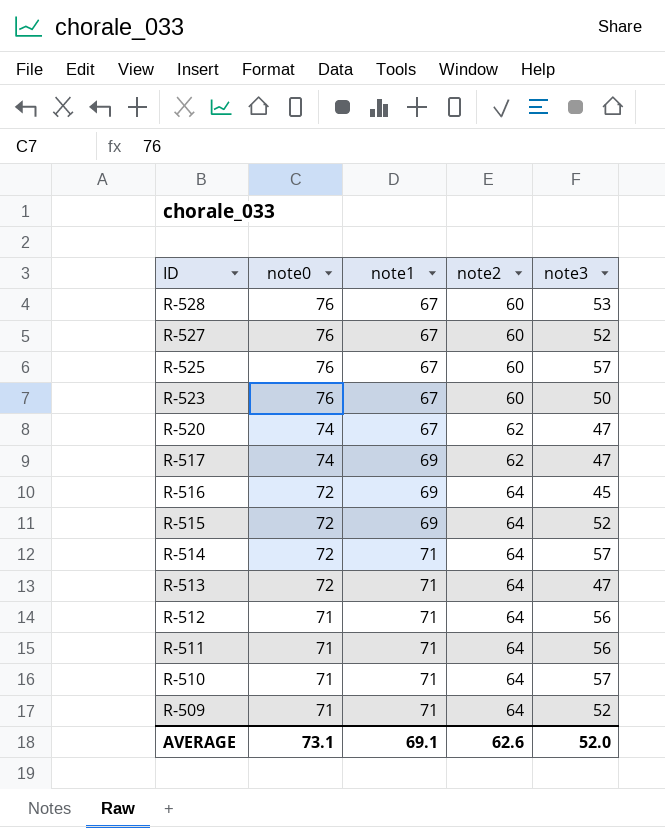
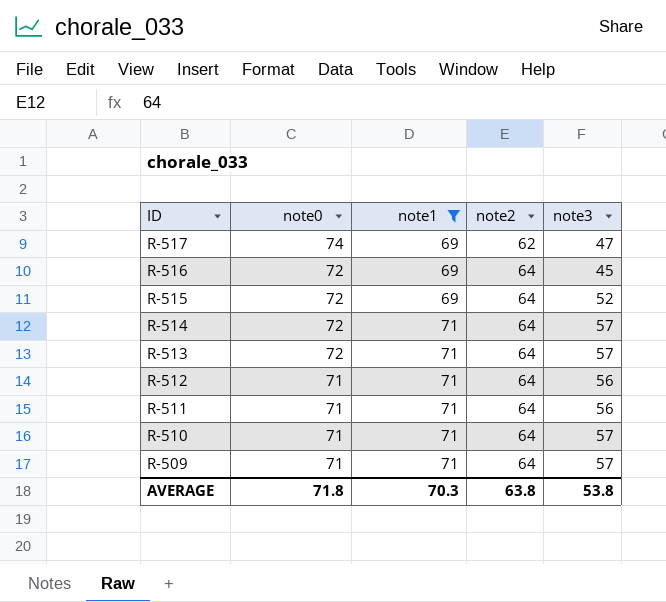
filter: none -> note1 != 67
R-513 | note3: 47 -> 57
R-509 | note3: 52 -> 57
AVERAGE | note0: 73.1 -> 71.8
AVERAGE | note1: 69.1 -> 70.3
AVERAGE | note2: 62.6 -> 63.8
AVERAGE | note3: 52.0 -> 53.8

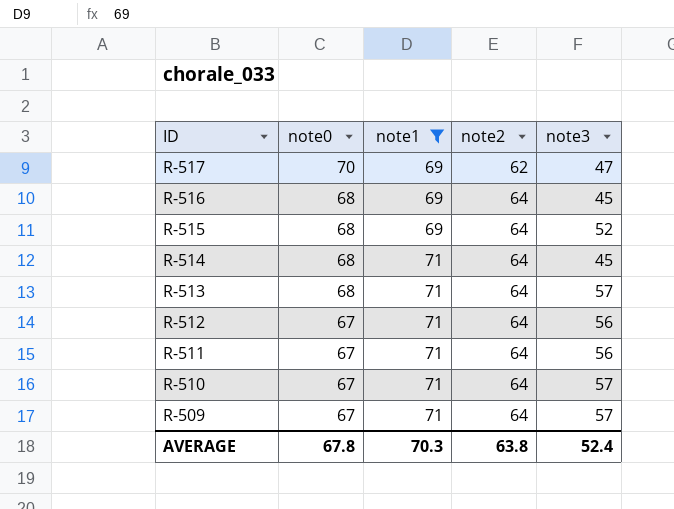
R-517 | note0: 74 -> 70
R-516 | note0: 72 -> 68
R-515 | note0: 72 -> 68
R-514 | note0: 72 -> 68
R-514 | note3: 57 -> 45
R-513 | note0: 72 -> 68
R-512 | note0: 71 -> 67
R-511 | note0: 71 -> 67
R-510 | note0: 71 -> 67
R-509 | note0: 71 -> 67
AVERAGE | note0: 71.8 -> 67.8
AVERAGE | note3: 53.8 -> 52.4

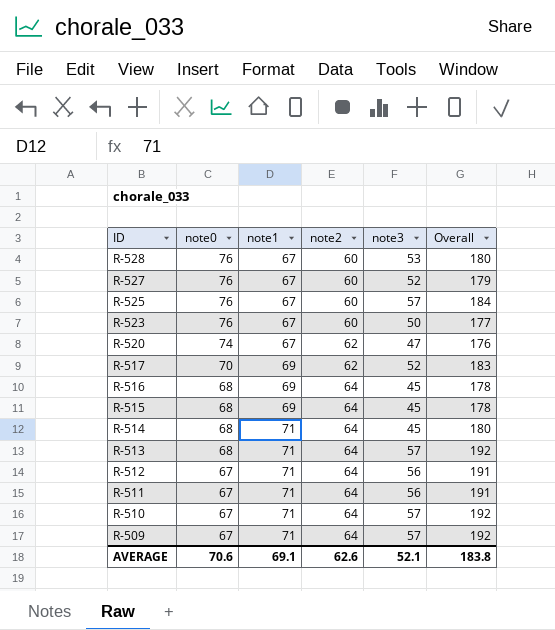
filter: note1 != 67 -> none
column Overall | formula: none -> [note1] + [note2] + [note3]
R-517 | note3: 47 -> 52
R-515 | note3: 52 -> 45
AVERAGE | note0: 67.8 -> 70.6
AVERAGE | note1: 70.3 -> 69.1
AVERAGE | note2: 63.8 -> 62.6
AVERAGE | note3: 52.4 -> 52.1

